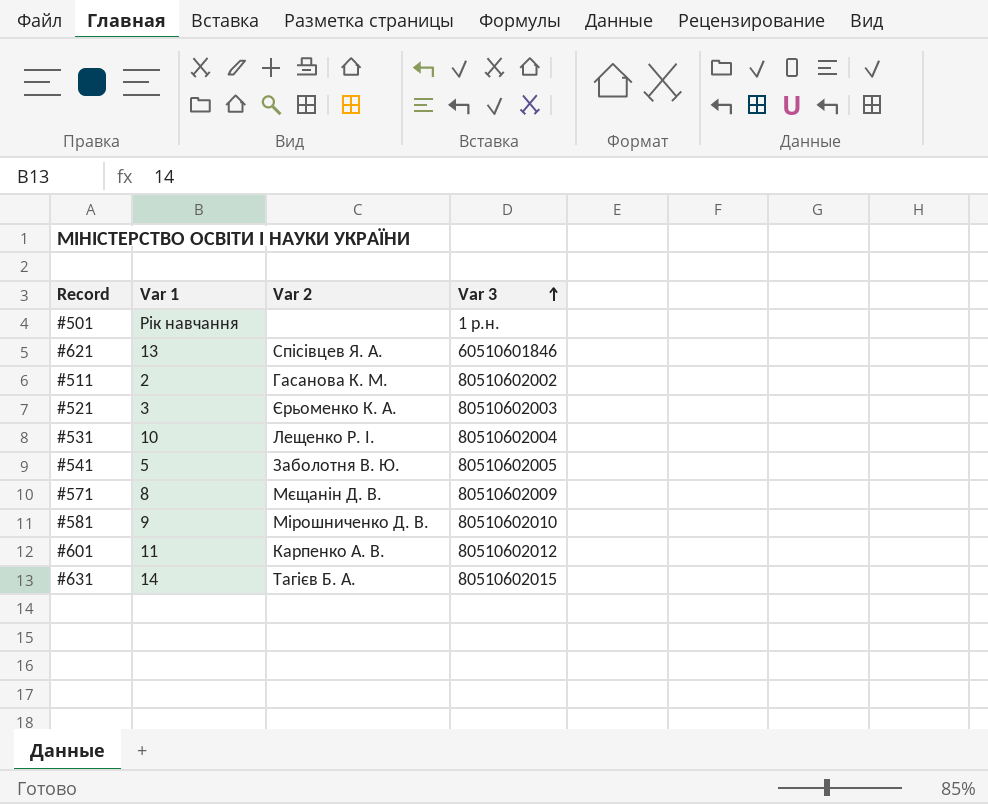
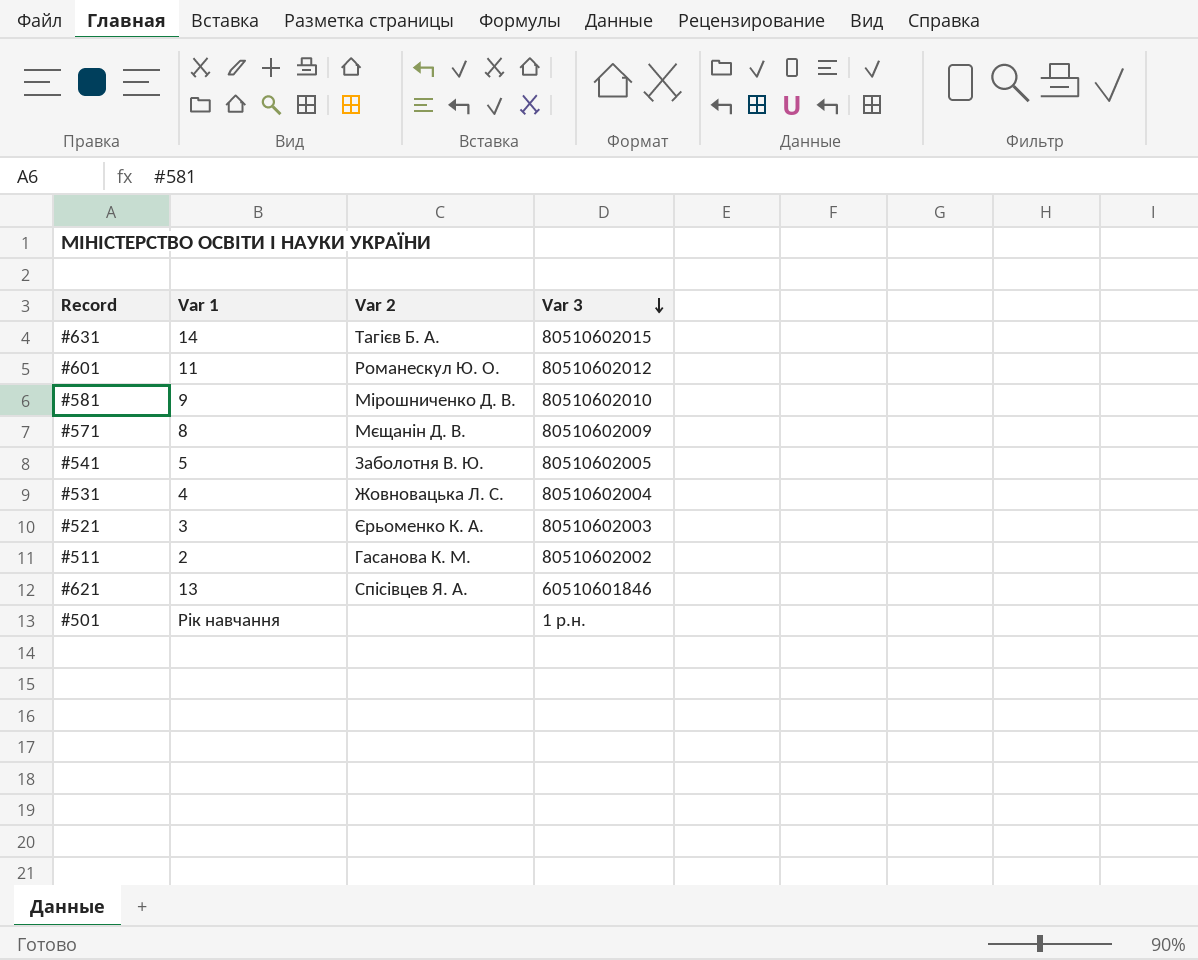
row order: Var 3 ascending -> Var 3 descending
#601 | Var 2: Карпенко А. В. -> Романескул Ю. О.
#531 | Var 1: 10 -> 4
#531 | Var 2: Лещенко Р. І. -> Жовновацька Л. С.

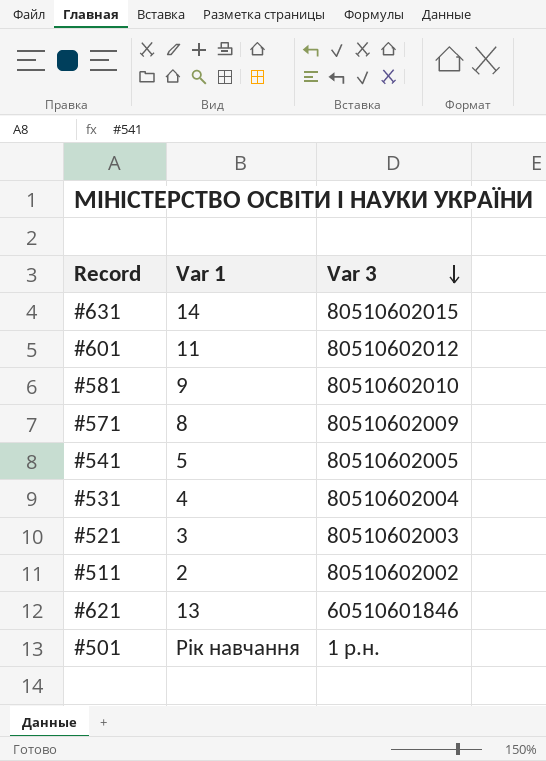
column Var 2 | position: 3 -> none

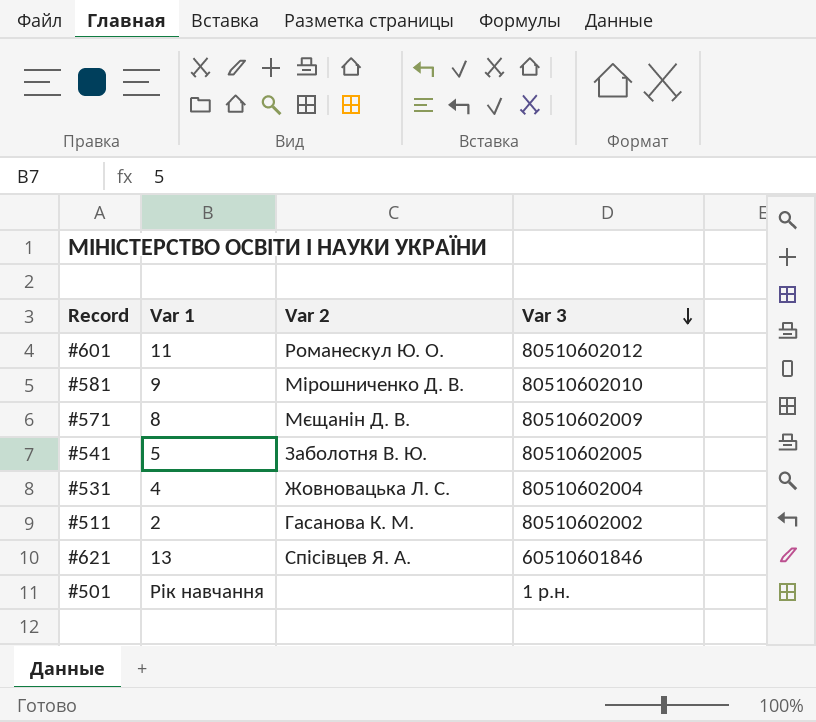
column Var 2 | position: none -> 3
row #631: 14 | 80510602015 -> none
row #521: 3 | 80510602003 -> none

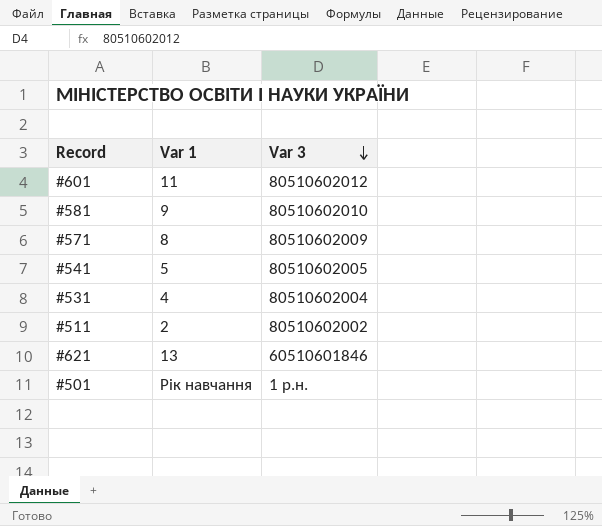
column Var 2 | position: 3 -> none

